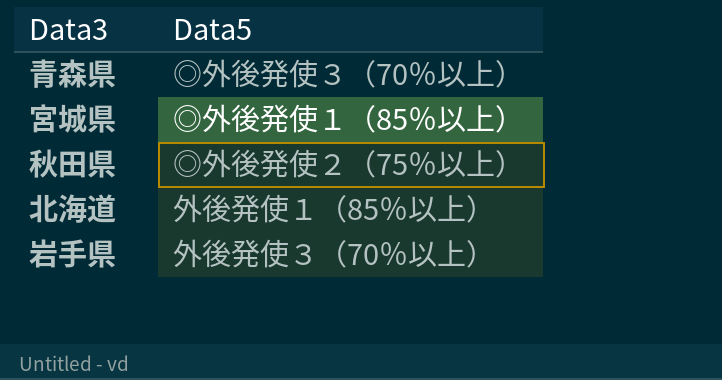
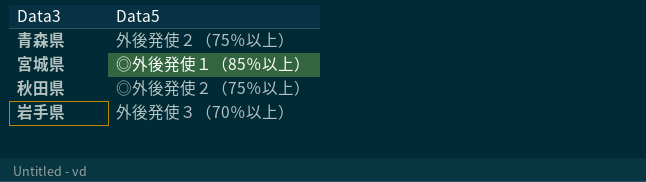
row 北海道: 外後発使１（85％以上） -> none
青森県 | Data5: ◎外後発使３（70％以上） -> 外後発使２（75％以上）

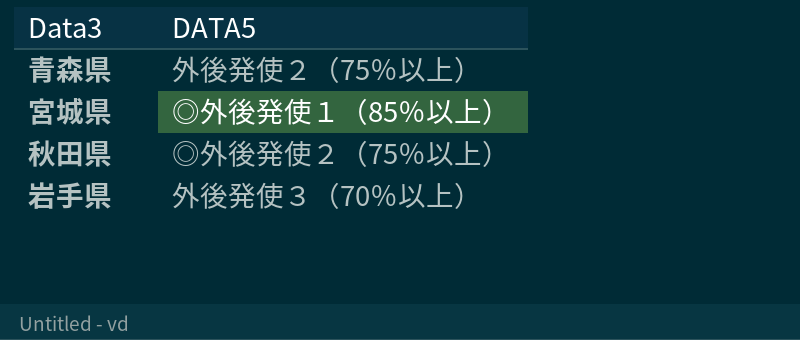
column name: Data5 -> DATA5

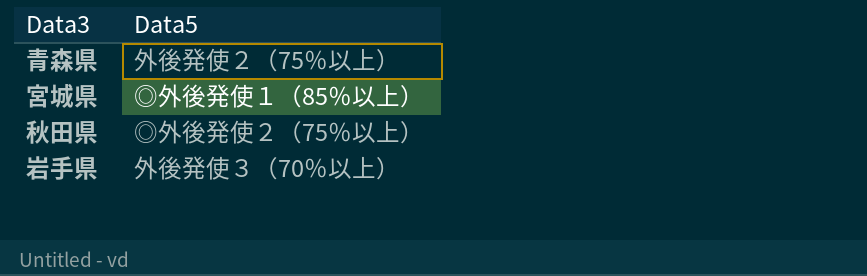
column name: DATA5 -> Data5

